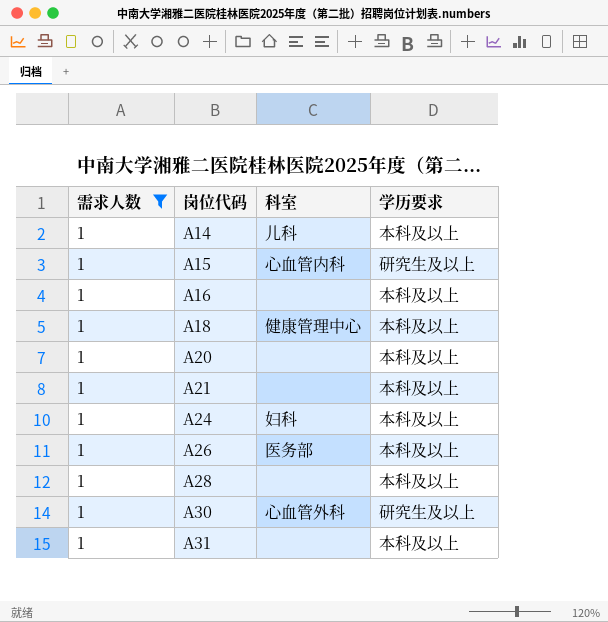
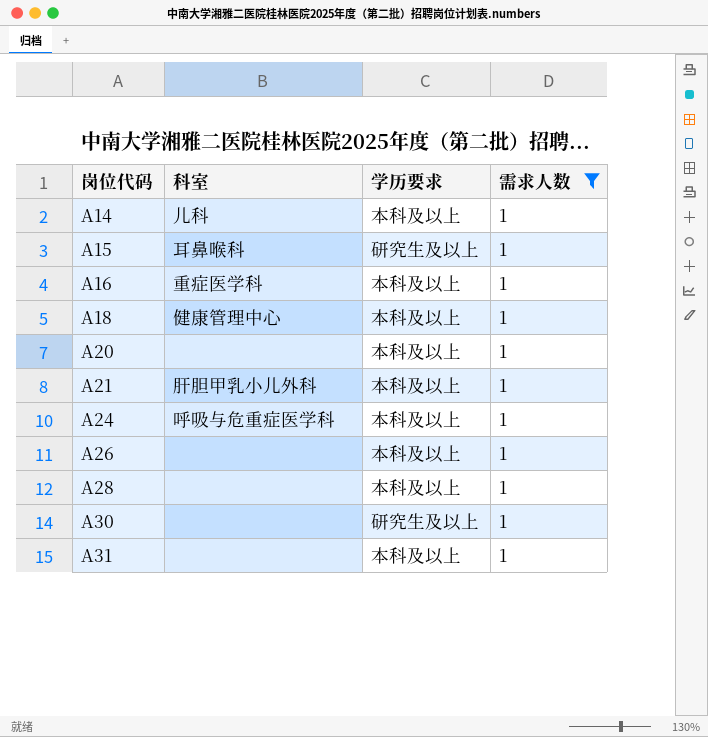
column 需求人数 | position: 1 -> 4
A15 | 科室: 心血管内科 -> 耳鼻喉科
A16 | 科室: none -> 重症医学科
A21 | 科室: none -> 肝胆甲乳小儿外科
A24 | 科室: 妇科 -> 呼吸与危重症医学科
A26 | 科室: 医务部 -> none
A30 | 科室: 心血管外科 -> none

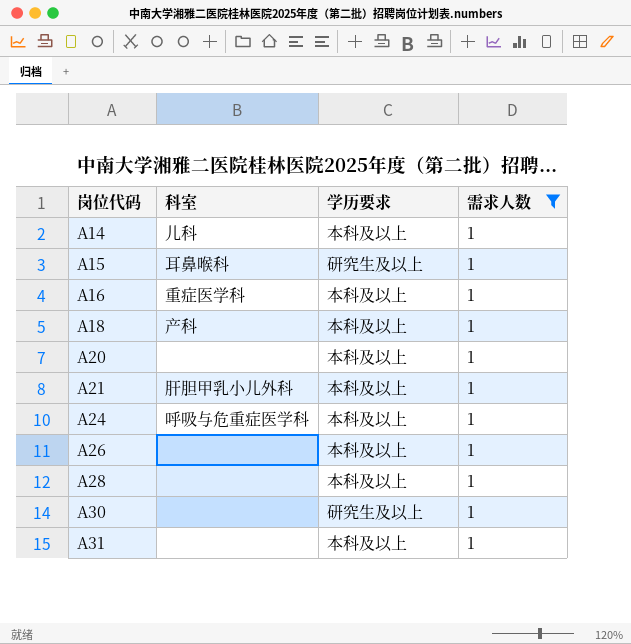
A18 | 科室: 健康管理中心 -> 产科

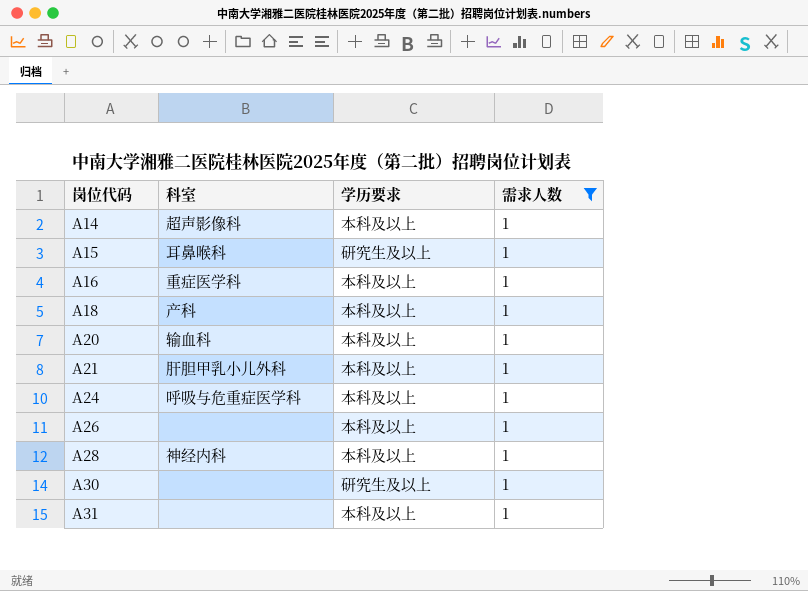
A14 | 科室: 儿科 -> 超声影像科
A20 | 科室: none -> 输血科
A28 | 科室: none -> 神经内科

